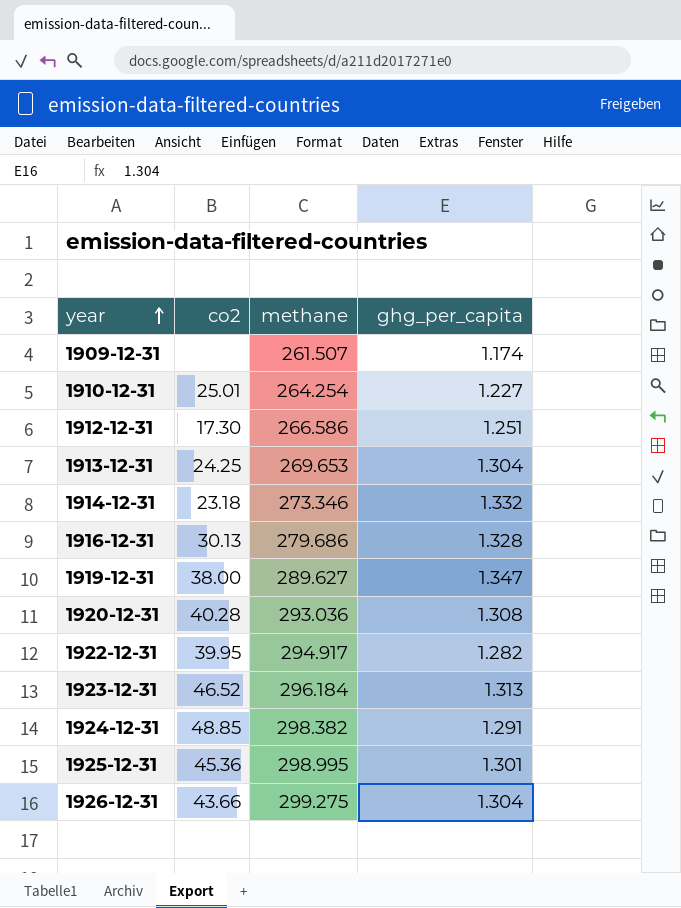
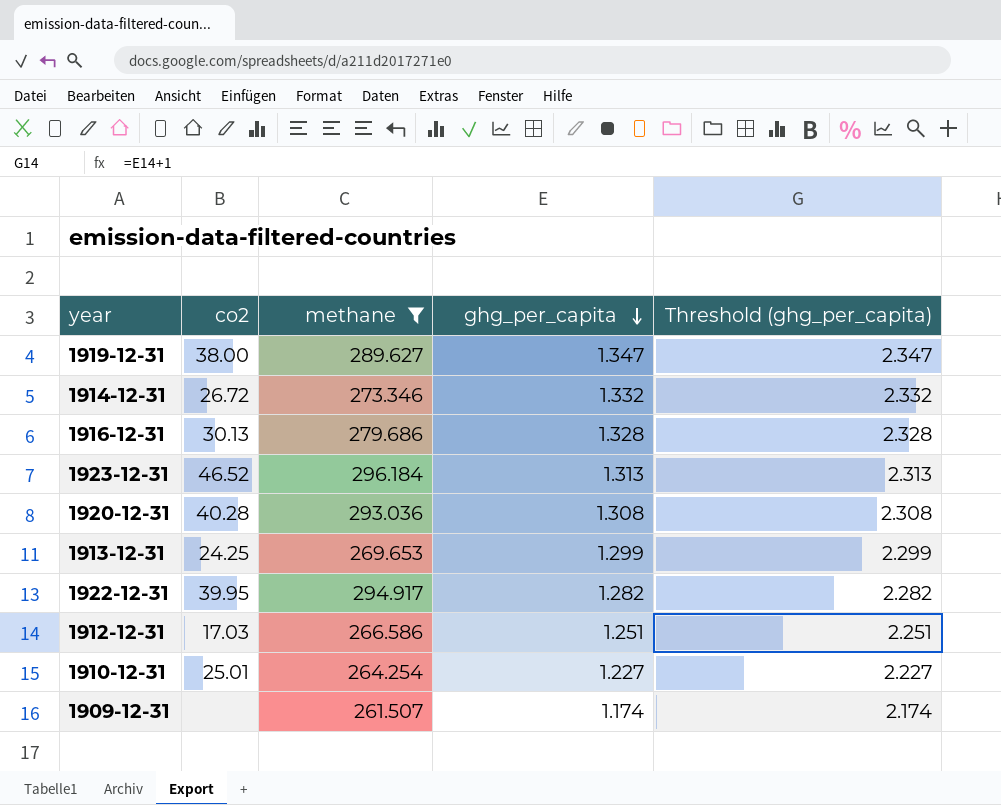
filter: none -> methane <= 296.184
row order: year ascending -> ghg_per_capita descending
column Threshold (ghg_per_capita) | formula: none -> [ghg_per_capita] + 1
1914-12-31 | co2: 23.18 -> 26.72
1913-12-31 | ghg_per_capita: 1.304 -> 1.299
1912-12-31 | co2: 17.30 -> 17.03

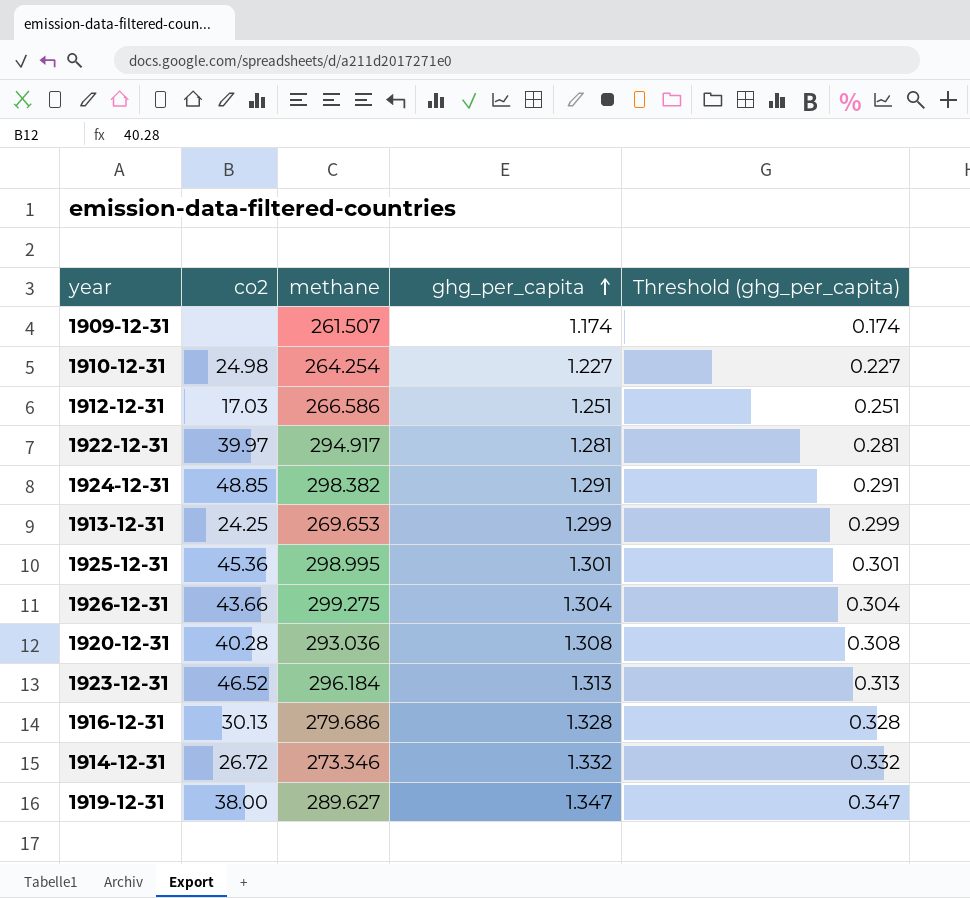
filter: methane <= 296.184 -> none
row order: ghg_per_capita descending -> ghg_per_capita ascending
column Threshold (ghg_per_capita) | formula: [ghg_per_capita] + 1 -> [ghg_per_capita] - 1
1910-12-31 | co2: 25.01 -> 24.98
1922-12-31 | co2: 39.95 -> 39.97
1922-12-31 | ghg_per_capita: 1.282 -> 1.281

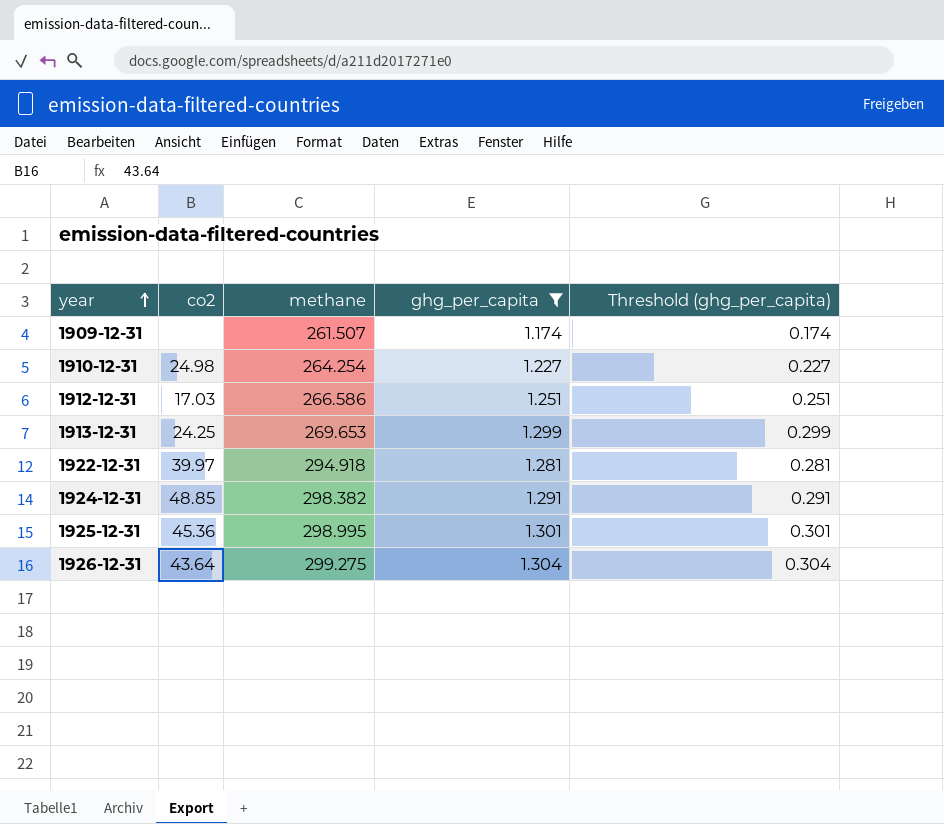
filter: none -> ghg_per_capita <= 1.304
row order: ghg_per_capita ascending -> year ascending
1922-12-31 | methane: 294.917 -> 294.918
1926-12-31 | co2: 43.66 -> 43.64

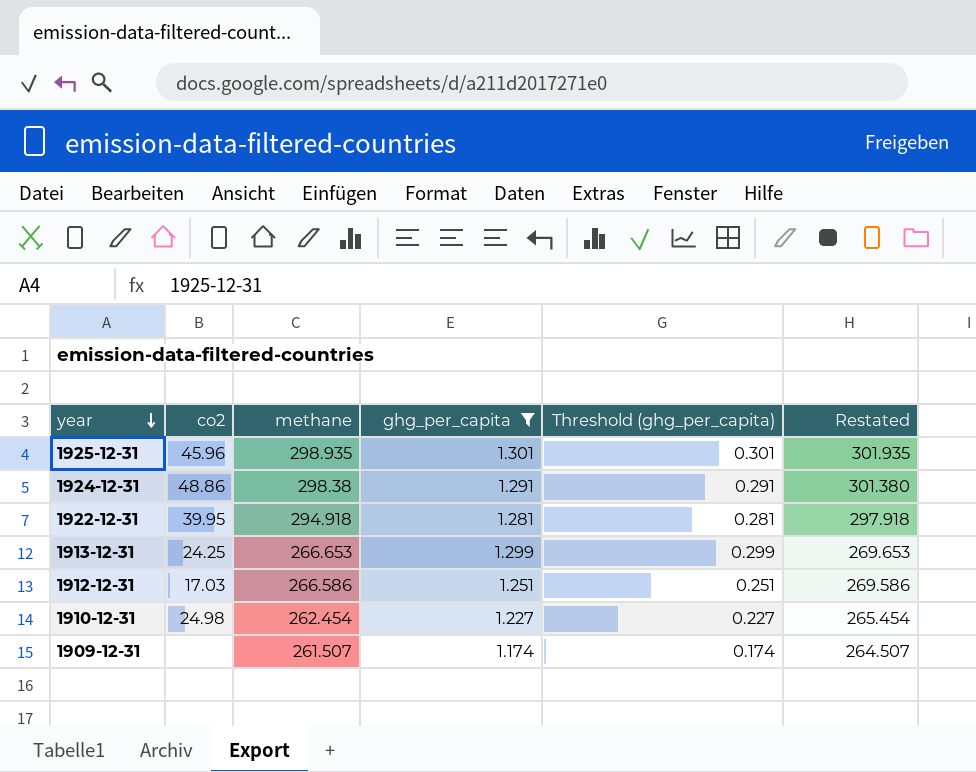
row order: year ascending -> year descending
column Restated | formula: none -> [methane] + 3
row 1926-12-31: 43.64 | 299.275 | 1.304 | 0.304 -> none
1925-12-31 | co2: 45.36 -> 45.96
1925-12-31 | methane: 298.995 -> 298.935
1924-12-31 | co2: 48.85 -> 48.86
1924-12-31 | methane: 298.382 -> 298.38
1922-12-31 | co2: 39.97 -> 39.95
1913-12-31 | methane: 269.653 -> 266.653
1910-12-31 | methane: 264.254 -> 262.454

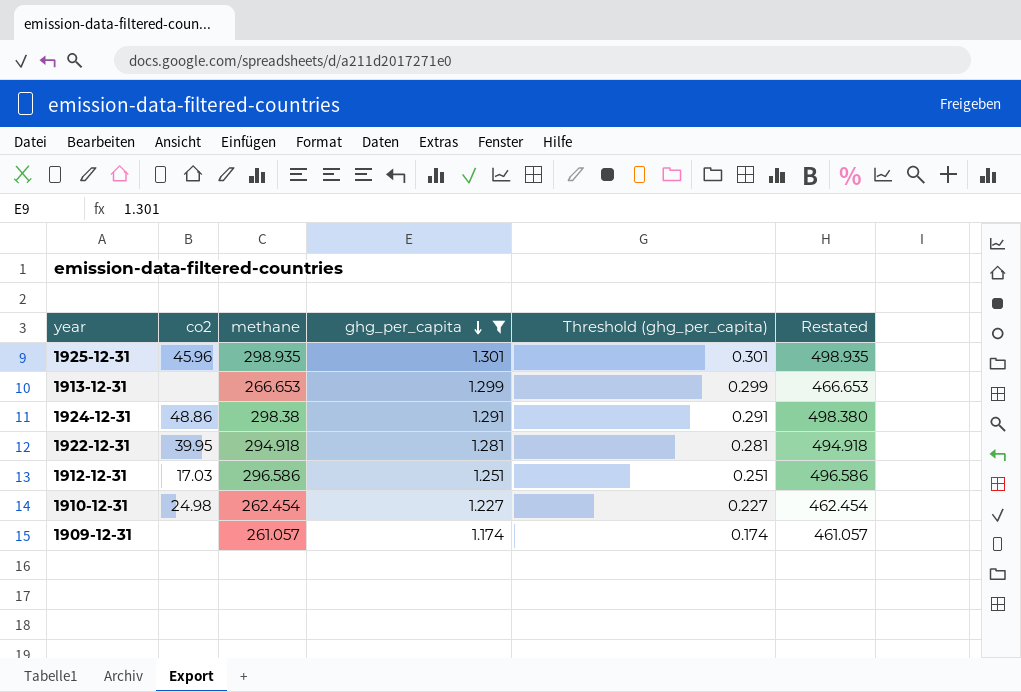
row order: year descending -> ghg_per_capita descending
column Restated | formula: [methane] + 3 -> [methane] + 200
1913-12-31 | co2: 24.25 -> none
1912-12-31 | methane: 266.586 -> 296.586
1909-12-31 | methane: 261.507 -> 261.057

